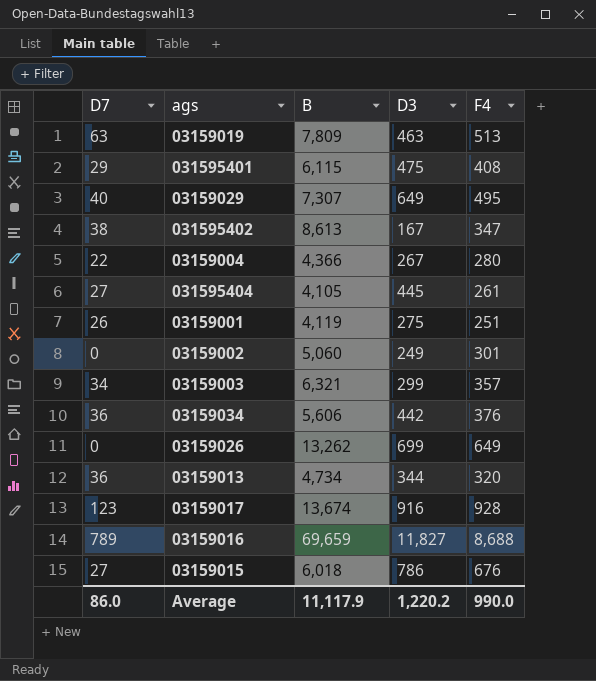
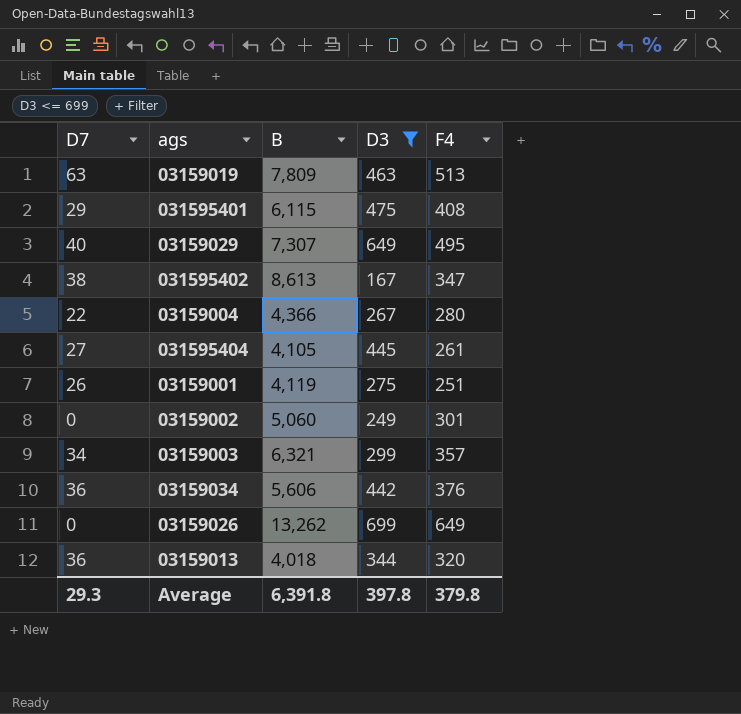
filter: none -> D3 <= 699
03159013 | B: 4,734 -> 4,018
Average | D7: 86.0 -> 29.3
Average | B: 11,117.9 -> 6,391.8
Average | D3: 1,220.2 -> 397.8
Average | F4: 990.0 -> 379.8

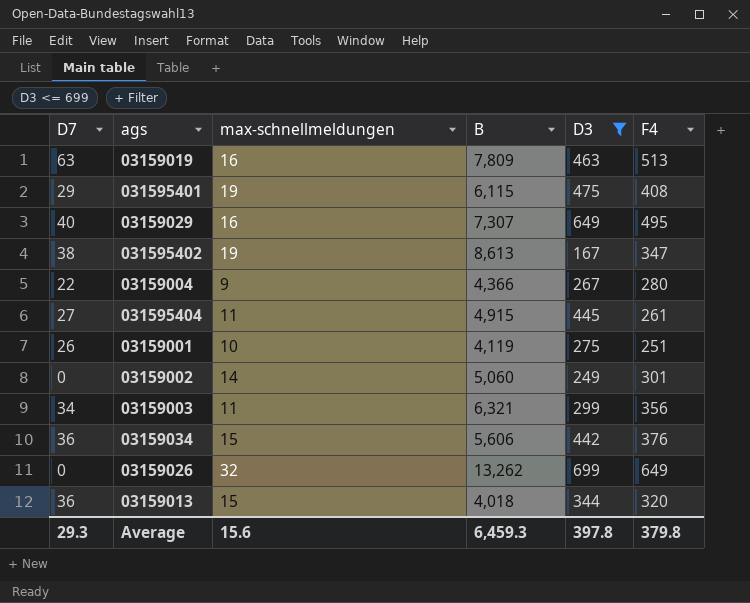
column max-schnellmeldungen | position: none -> 3
031595404 | B: 4,105 -> 4,915
03159003 | F4: 357 -> 356
Average | B: 6,391.8 -> 6,459.3

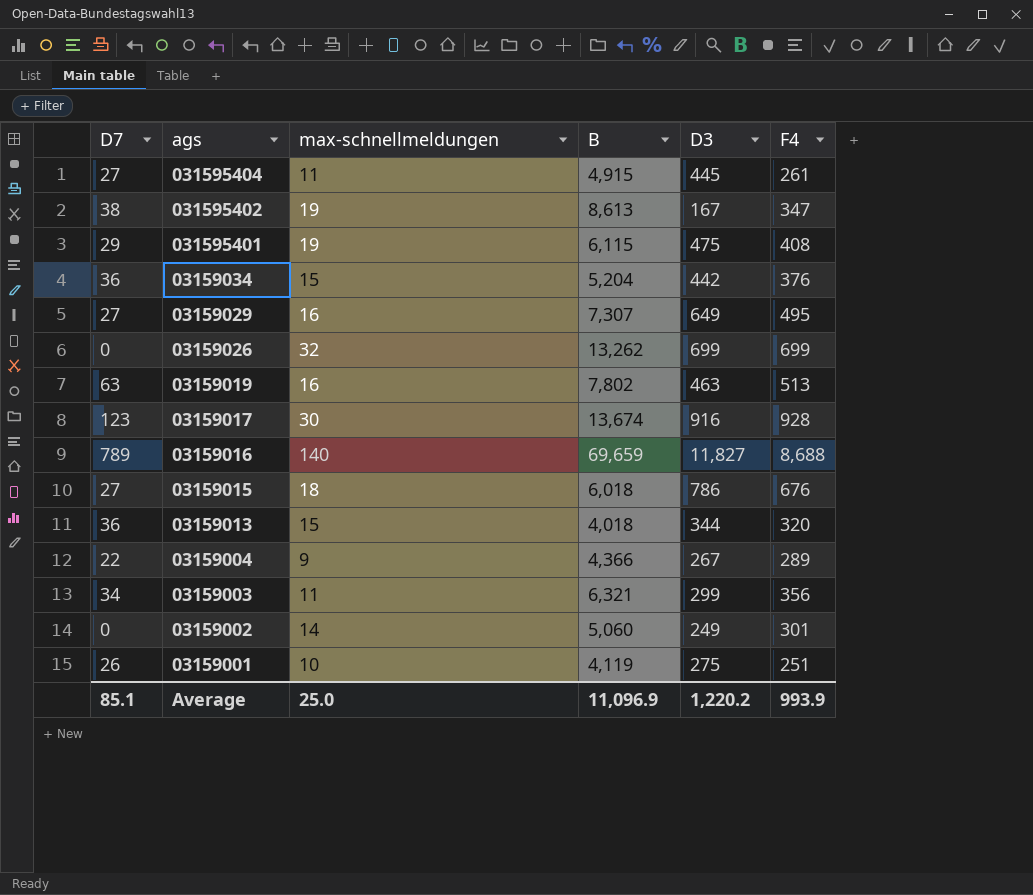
filter: D3 <= 699 -> none
row order: none -> ags descending
03159034 | B: 5,606 -> 5,204
03159029 | D7: 40 -> 27
03159026 | F4: 649 -> 699
03159019 | B: 7,809 -> 7,802
03159004 | F4: 280 -> 289
Average | D7: 29.3 -> 85.1
Average | max-schnellmeldungen: 15.6 -> 25.0
Average | B: 6,459.3 -> 11,096.9
Average | D3: 397.8 -> 1,220.2
Average | F4: 379.8 -> 993.9

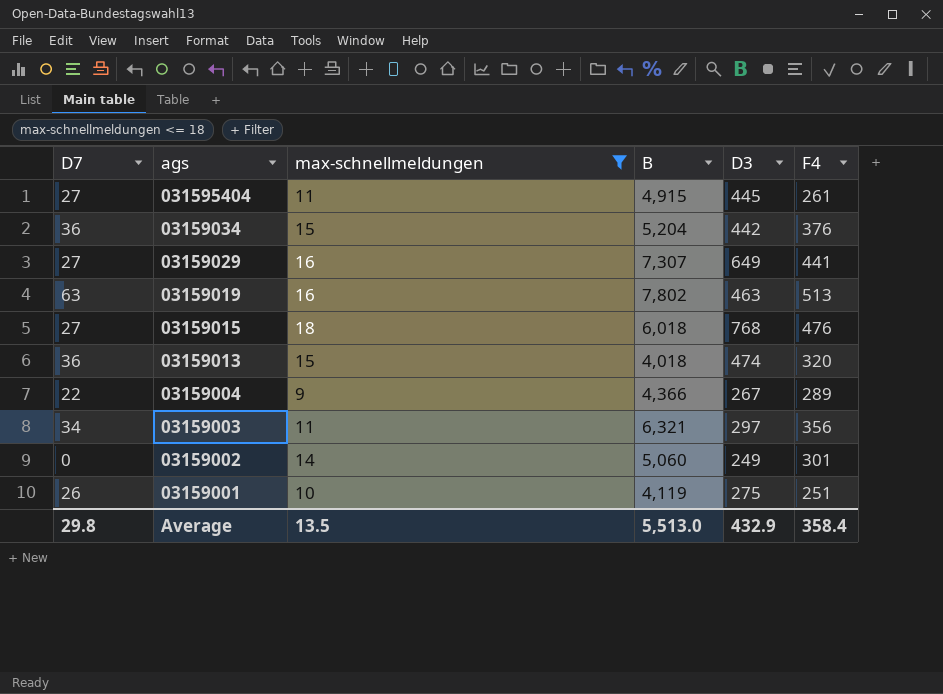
filter: none -> max-schnellmeldungen <= 18
03159029 | F4: 495 -> 441
03159015 | D3: 786 -> 768
03159015 | F4: 676 -> 476
03159013 | D3: 344 -> 474
03159003 | D3: 299 -> 297
Average | D7: 85.1 -> 29.8
Average | max-schnellmeldungen: 25.0 -> 13.5
Average | B: 11,096.9 -> 5,513.0
Average | D3: 1,220.2 -> 432.9
Average | F4: 993.9 -> 358.4

